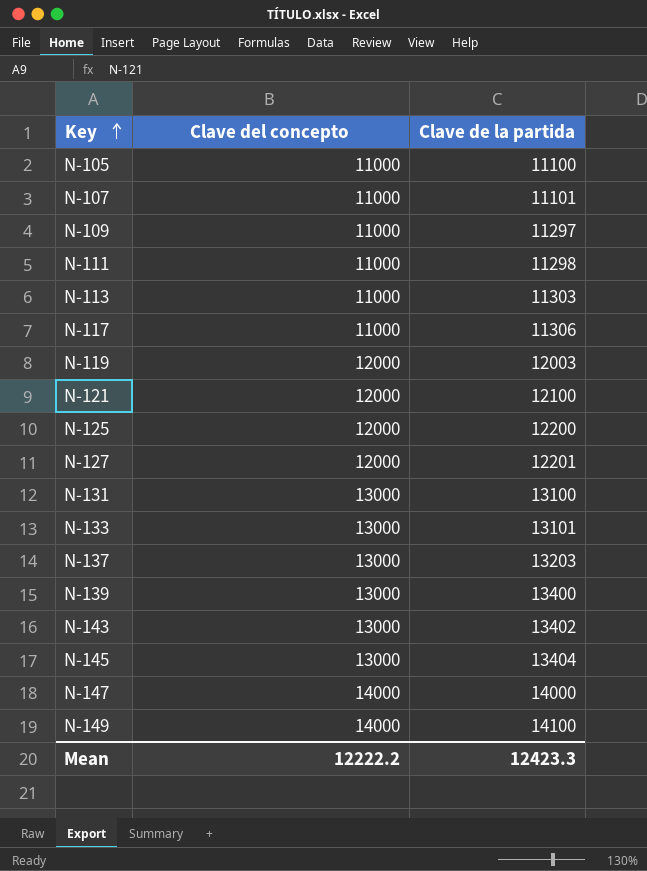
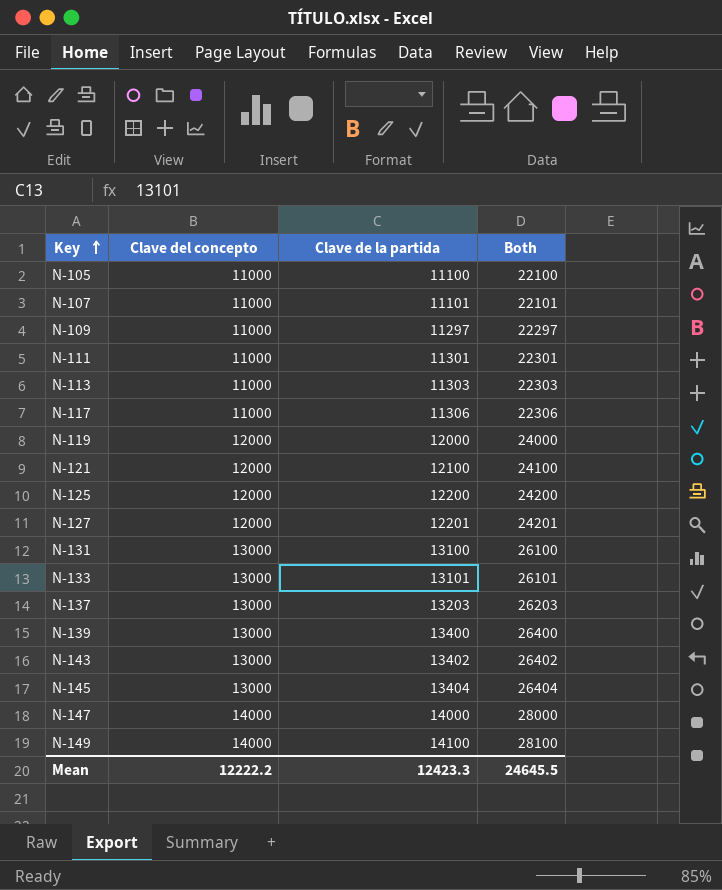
column Both | formula: none -> [Clave del concepto] + [Clave de la partida]
N-111 | Clave de la partida: 11298 -> 11301
N-119 | Clave de la partida: 12003 -> 12000

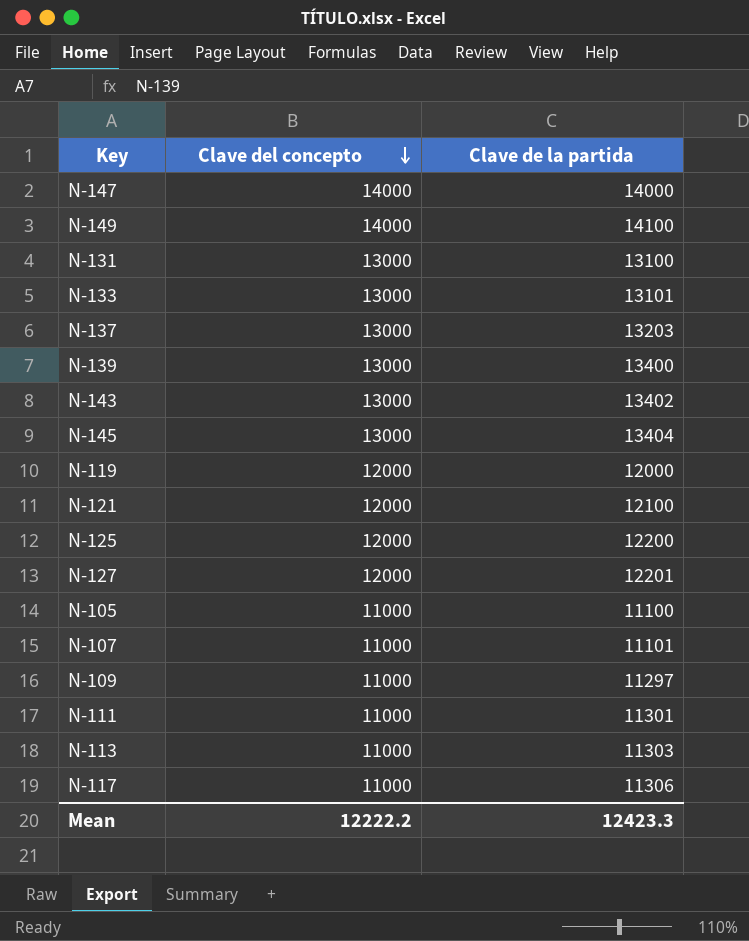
row order: Key ascending -> Clave del concepto descending
column Both | formula: [Clave del concepto] + [Clave de la partida] -> none

